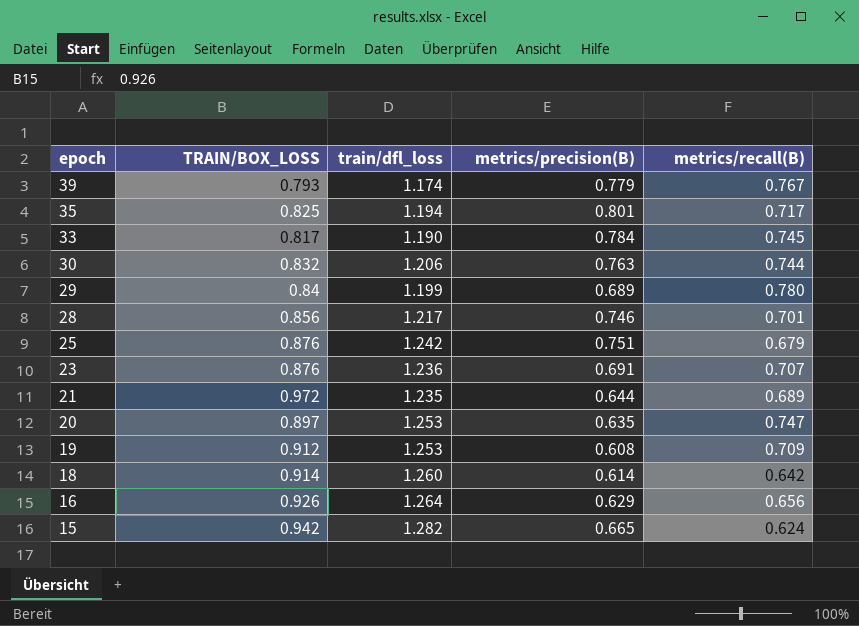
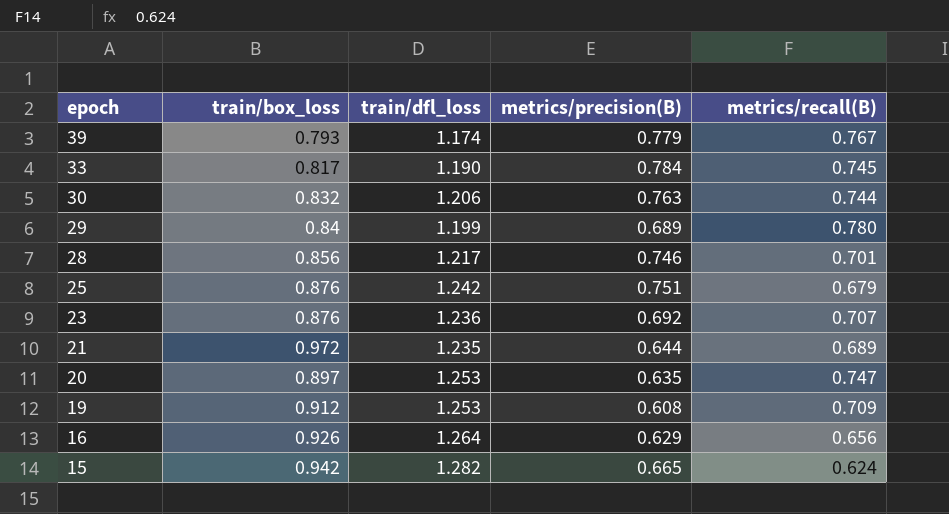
column name: TRAIN/BOX_LOSS -> train/box_loss
row 35: 0.825 | 1.194 | 0.801 | 0.717 -> none
row 18: 0.914 | 1.260 | 0.614 | 0.642 -> none
23 | metrics/precision(B): 0.691 -> 0.692

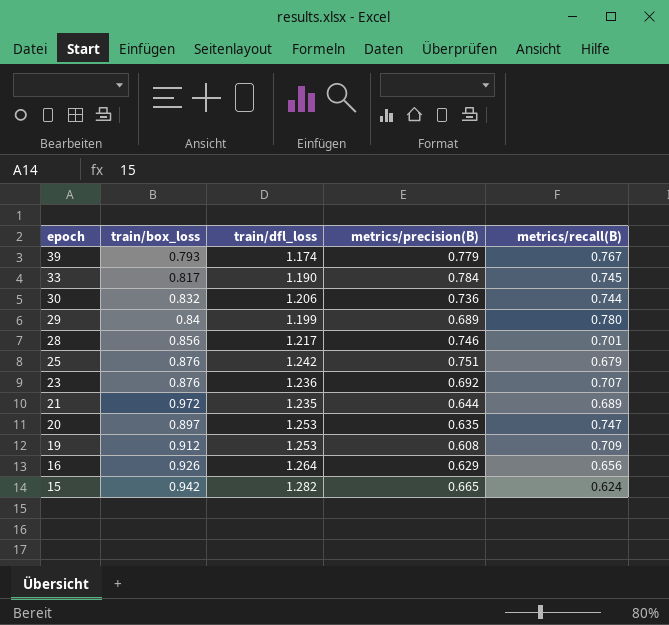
30 | metrics/precision(B): 0.763 -> 0.736

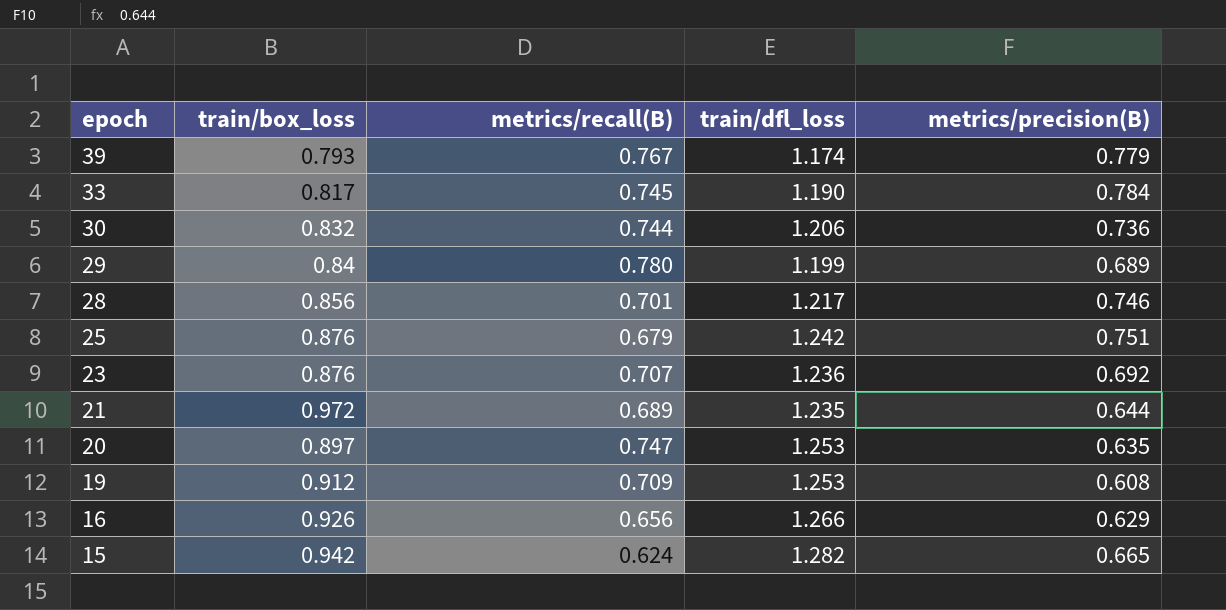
column metrics/recall(B) | position: 5 -> 3
16 | train/dfl_loss: 1.264 -> 1.266

